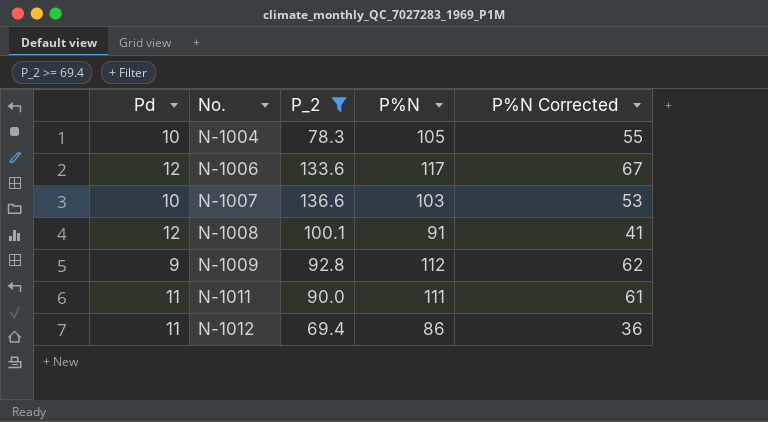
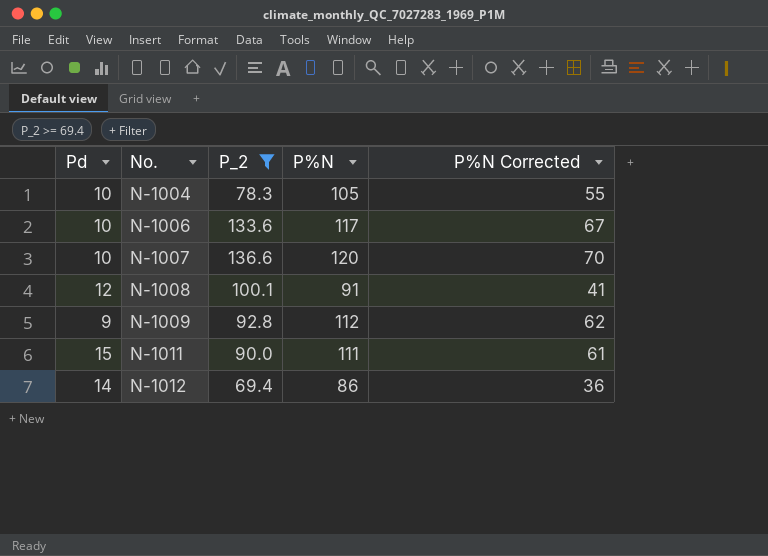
N-1006 | Pd: 12 -> 10
N-1007 | P%N: 103 -> 120
N-1007 | P%N Corrected: 53 -> 70
N-1011 | Pd: 11 -> 15
N-1012 | Pd: 11 -> 14

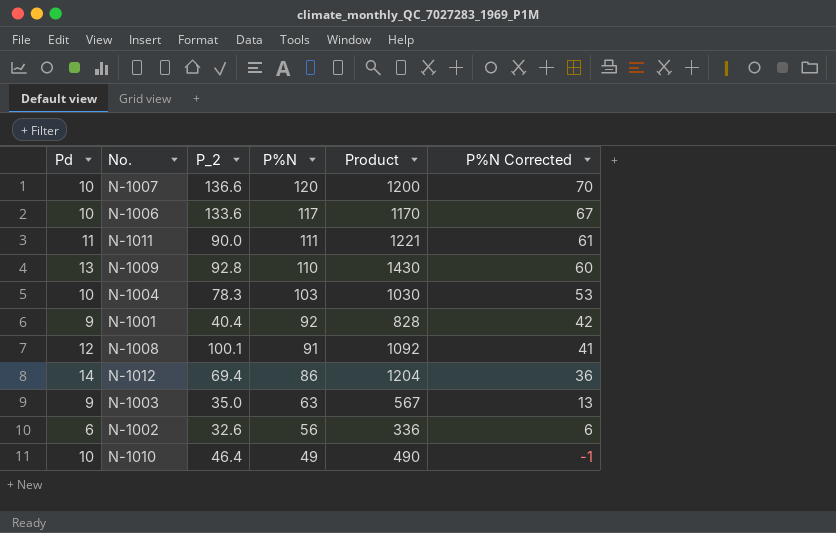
filter: P_2 >= 69.4 -> none
row order: No. ascending -> P%N descending
column Product | formula: none -> [Pd] * [P%N]
N-1011 | Pd: 15 -> 11
N-1009 | Pd: 9 -> 13
N-1009 | P%N: 112 -> 110
N-1009 | P%N Corrected: 62 -> 60
N-1004 | P%N: 105 -> 103
N-1004 | P%N Corrected: 55 -> 53

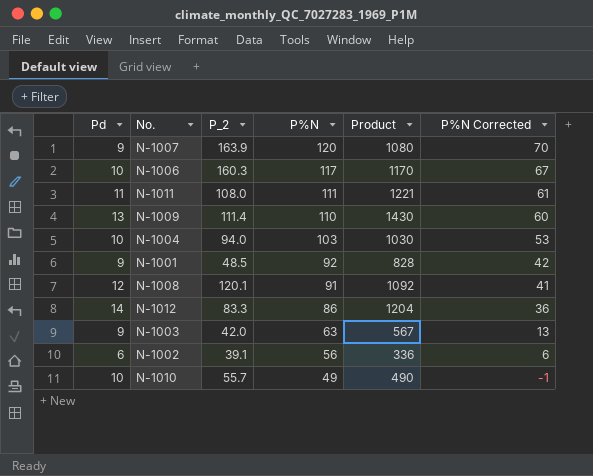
N-1007 | Pd: 10 -> 9
N-1007 | P_2: 136.6 -> 163.9
N-1007 | Product: 1200 -> 1080
N-1006 | P_2: 133.6 -> 160.3
N-1011 | P_2: 90.0 -> 108.0
N-1009 | P_2: 92.8 -> 111.4
N-1004 | P_2: 78.3 -> 94.0
N-1001 | P_2: 40.4 -> 48.5
N-1008 | P_2: 100.1 -> 120.1
N-1012 | P_2: 69.4 -> 83.3
N-1003 | P_2: 35.0 -> 42.0
N-1002 | P_2: 32.6 -> 39.1
N-1010 | P_2: 46.4 -> 55.7

